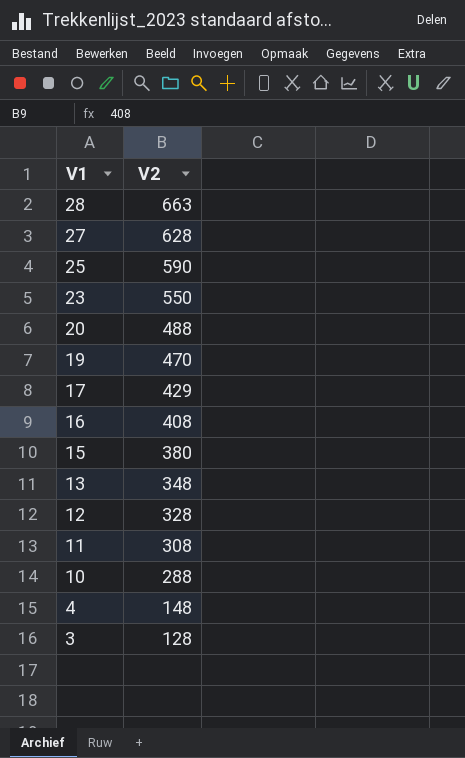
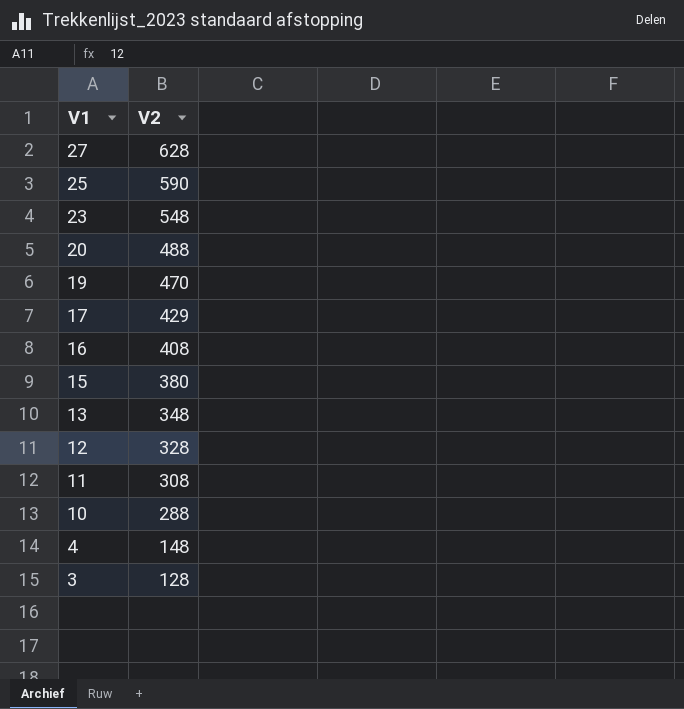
row 28: 663 -> none
23 | V2: 550 -> 548

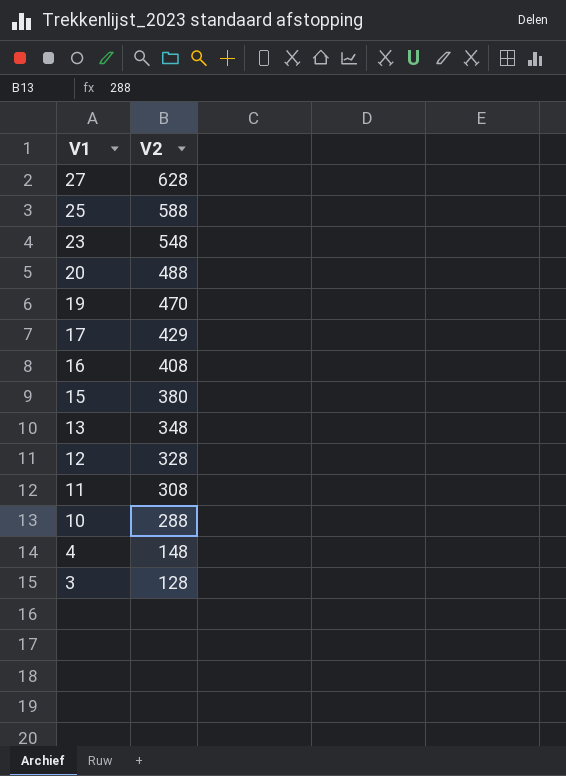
25 | V2: 590 -> 588

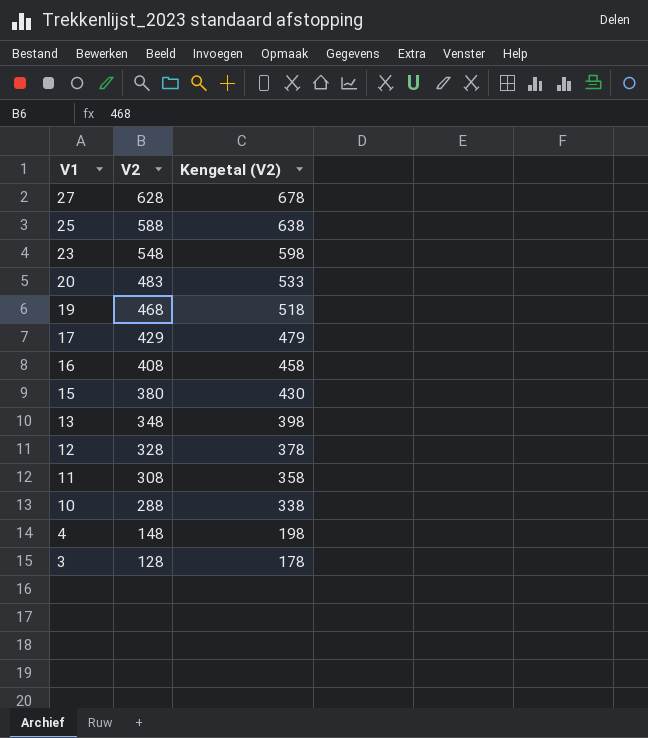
column Kengetal (V2) | formula: none -> [V2] + 50
20 | V2: 488 -> 483
19 | V2: 470 -> 468

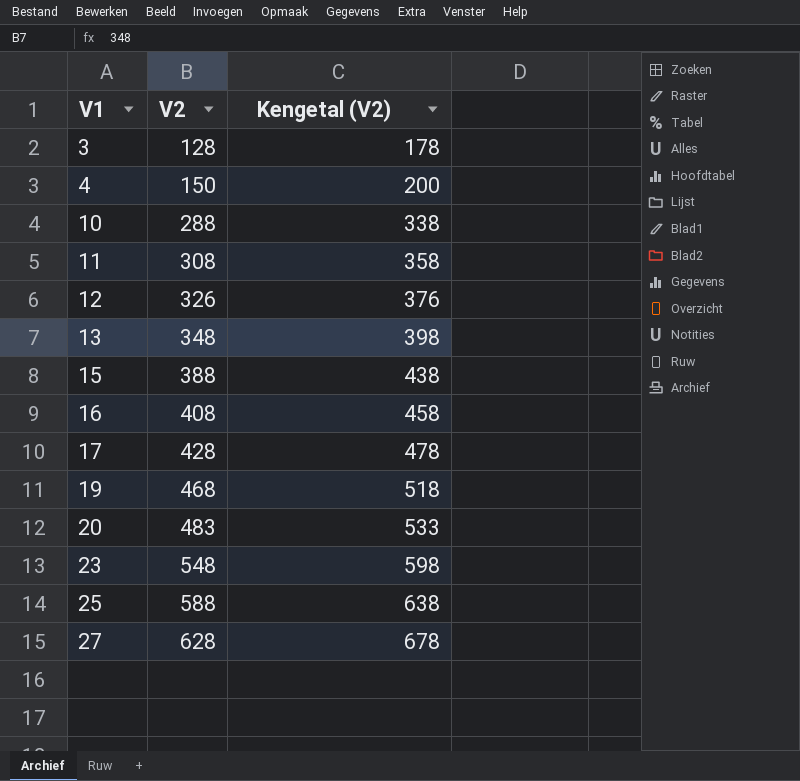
row order: V1 descending -> V1 ascending
4 | V2: 148 -> 150
4 | Kengetal (V2): 198 -> 200
12 | V2: 328 -> 326
12 | Kengetal (V2): 378 -> 376
15 | V2: 380 -> 388
15 | Kengetal (V2): 430 -> 438
17 | V2: 429 -> 428
17 | Kengetal (V2): 479 -> 478

